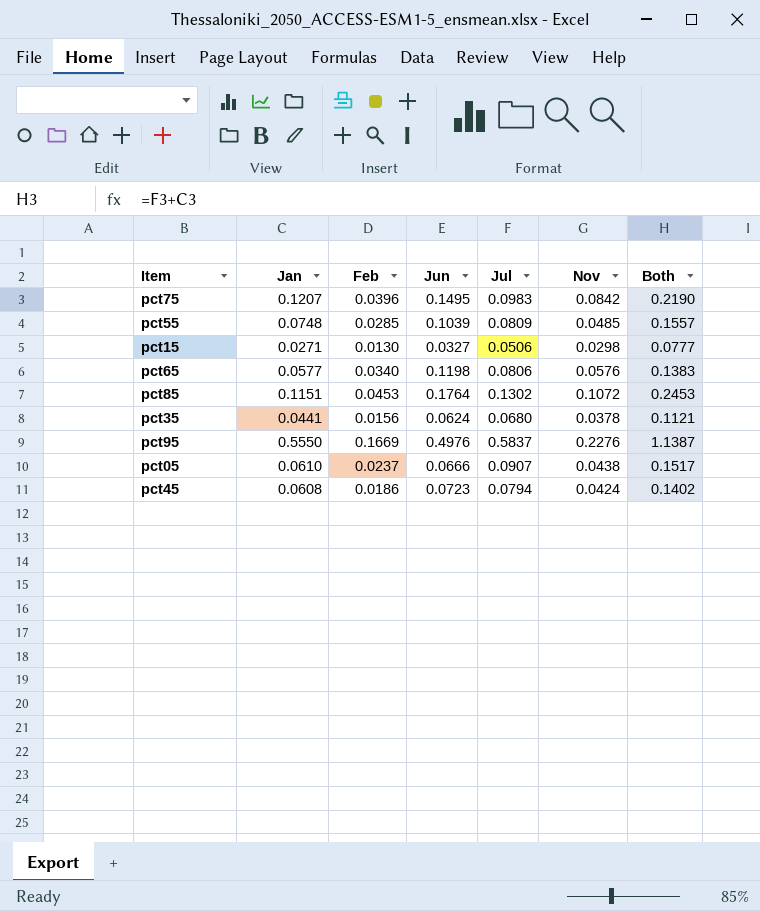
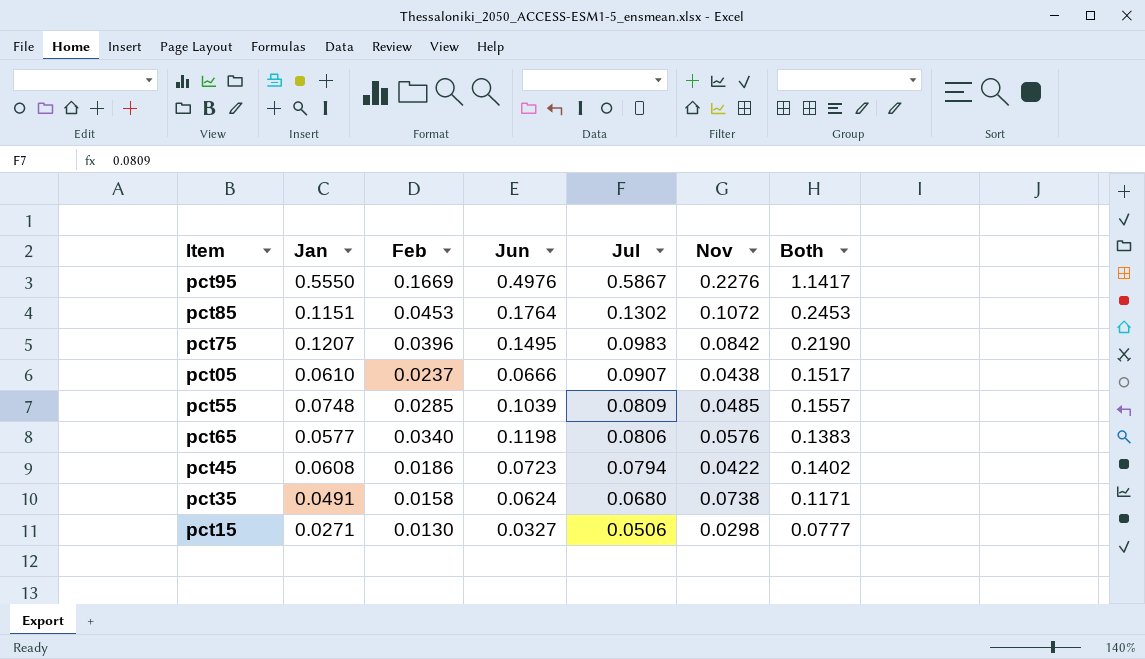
row order: none -> Jul descending
pct95 | Jul: 0.5837 -> 0.5867
pct95 | Both: 1.1387 -> 1.1417
pct45 | Nov: 0.0424 -> 0.0422
pct35 | Jan: 0.0441 -> 0.0491
pct35 | Feb: 0.0156 -> 0.0158
pct35 | Nov: 0.0378 -> 0.0738
pct35 | Both: 0.1121 -> 0.1171

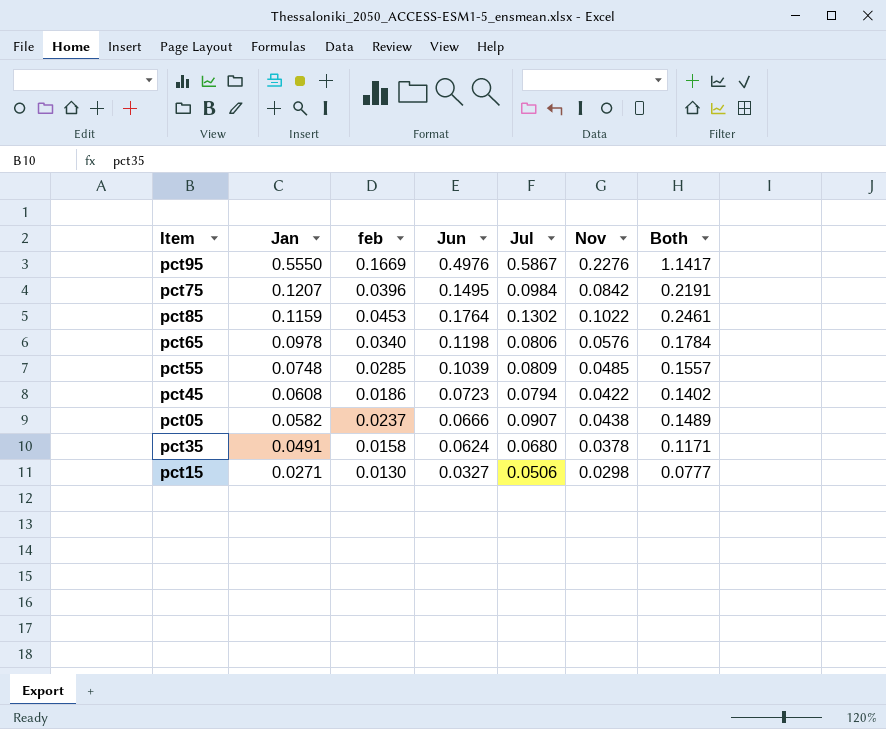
row order: Jul descending -> Jan descending
column name: Feb -> feb
pct75 | Jul: 0.0983 -> 0.0984
pct75 | Both: 0.2190 -> 0.2191
pct85 | Jan: 0.1151 -> 0.1159
pct85 | Nov: 0.1072 -> 0.1022
pct85 | Both: 0.2453 -> 0.2461
pct65 | Jan: 0.0577 -> 0.0978
pct65 | Both: 0.1383 -> 0.1784
pct05 | Jan: 0.0610 -> 0.0582
pct05 | Both: 0.1517 -> 0.1489
pct35 | Nov: 0.0738 -> 0.0378

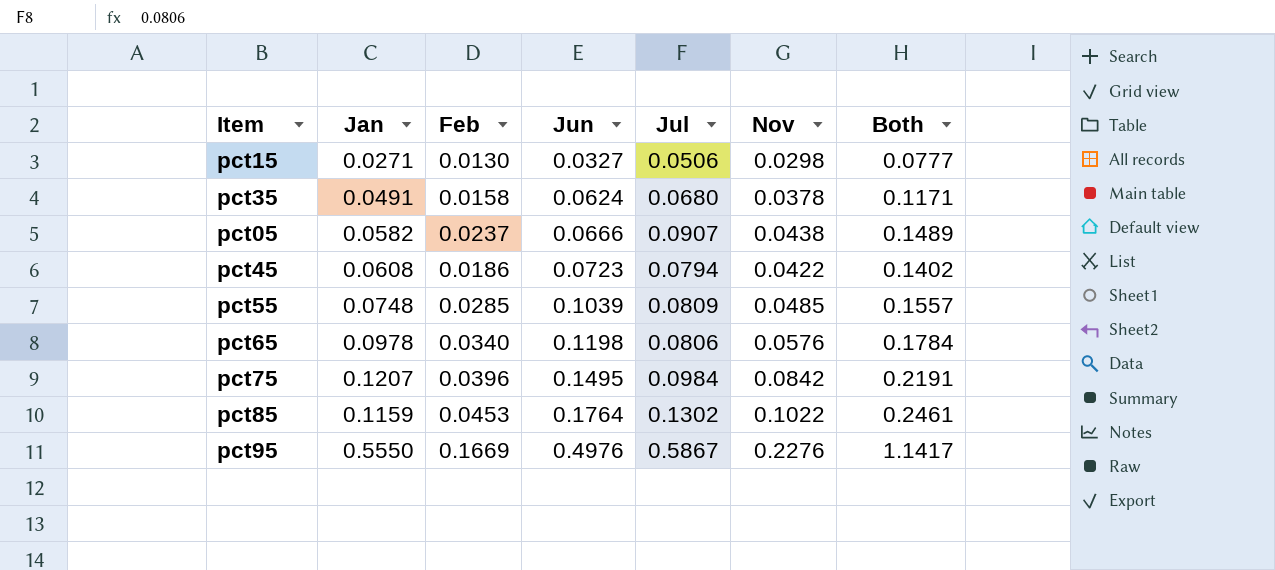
row order: Jan descending -> Jun ascending
column name: feb -> Feb

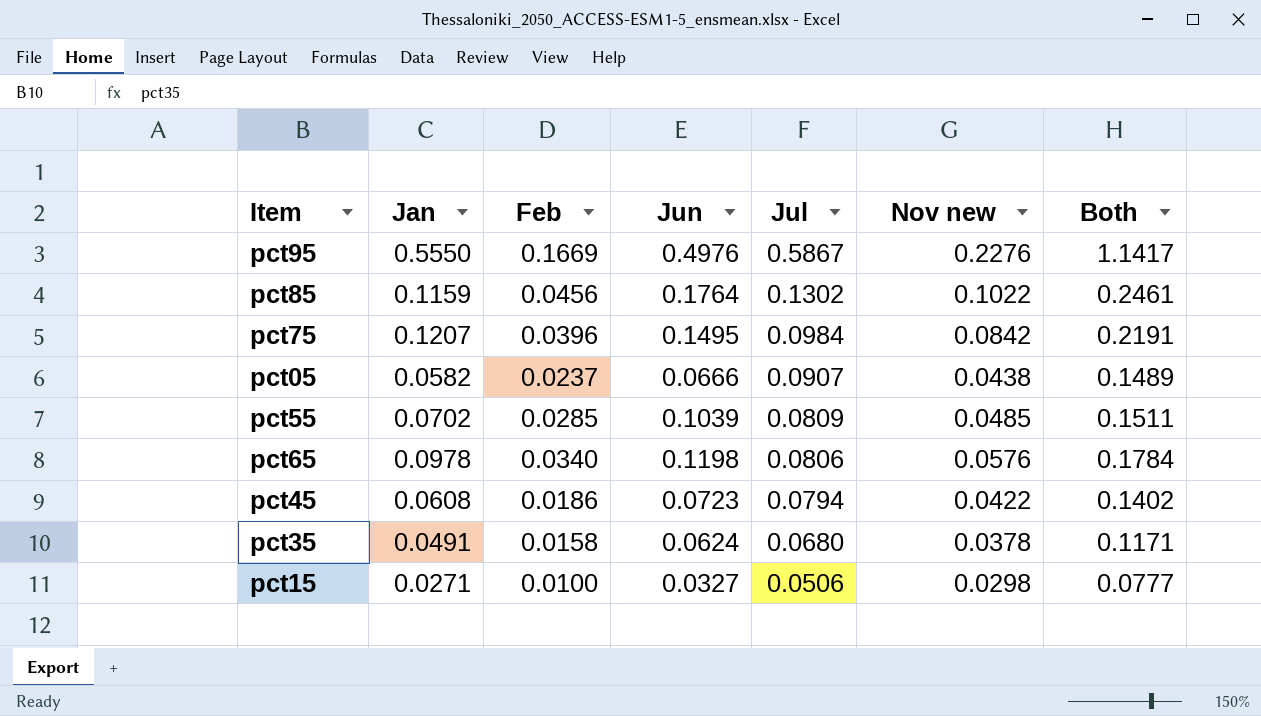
row order: Jun ascending -> Jul descending
column name: Nov -> Nov new
pct85 | Feb: 0.0453 -> 0.0456
pct55 | Jan: 0.0748 -> 0.0702
pct55 | Both: 0.1557 -> 0.1511
pct15 | Feb: 0.0130 -> 0.0100

